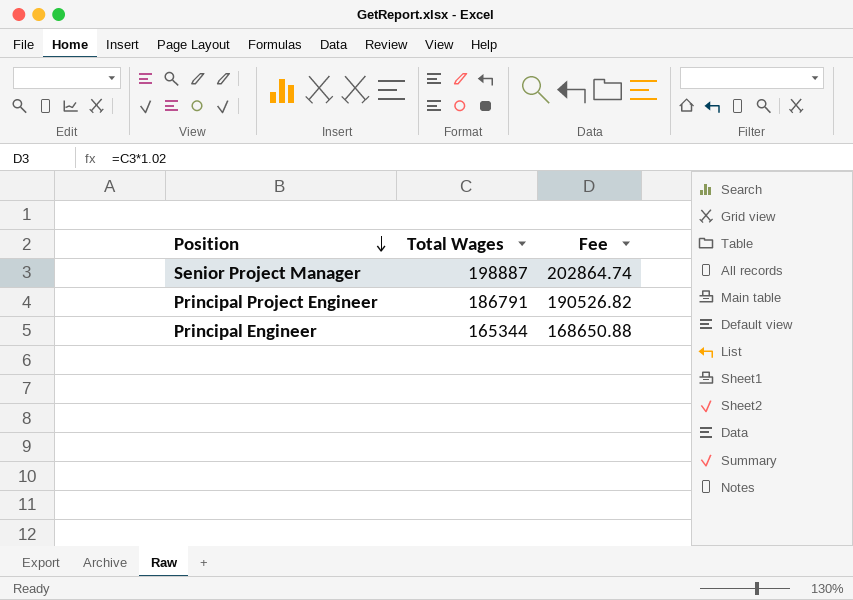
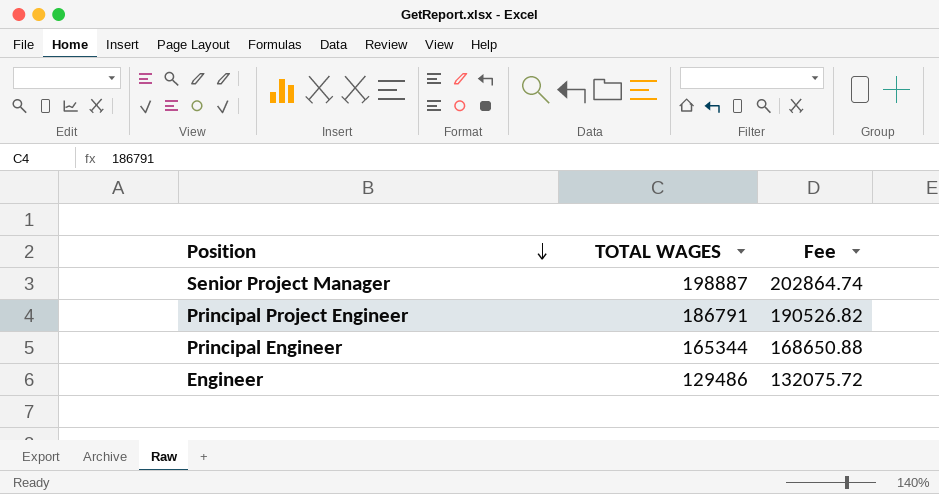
column name: Total Wages -> TOTAL WAGES
row Engineer: none -> 129486 | 132075.72

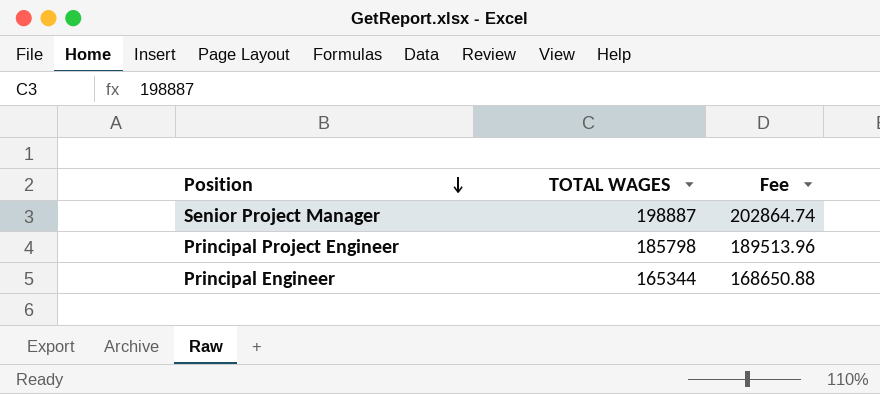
row Engineer: 129486 | 132075.72 -> none
Principal Project Engineer | TOTAL WAGES: 186791 -> 185798
Principal Project Engineer | Fee: 190526.82 -> 189513.96

